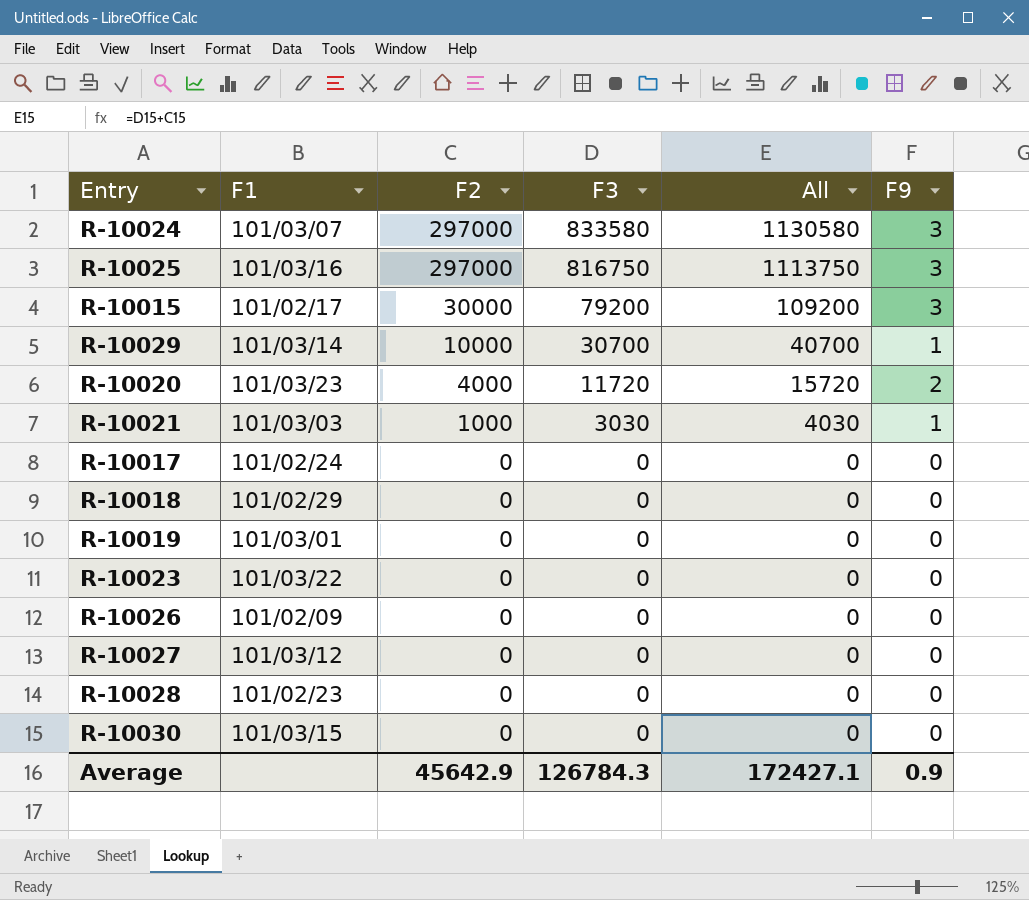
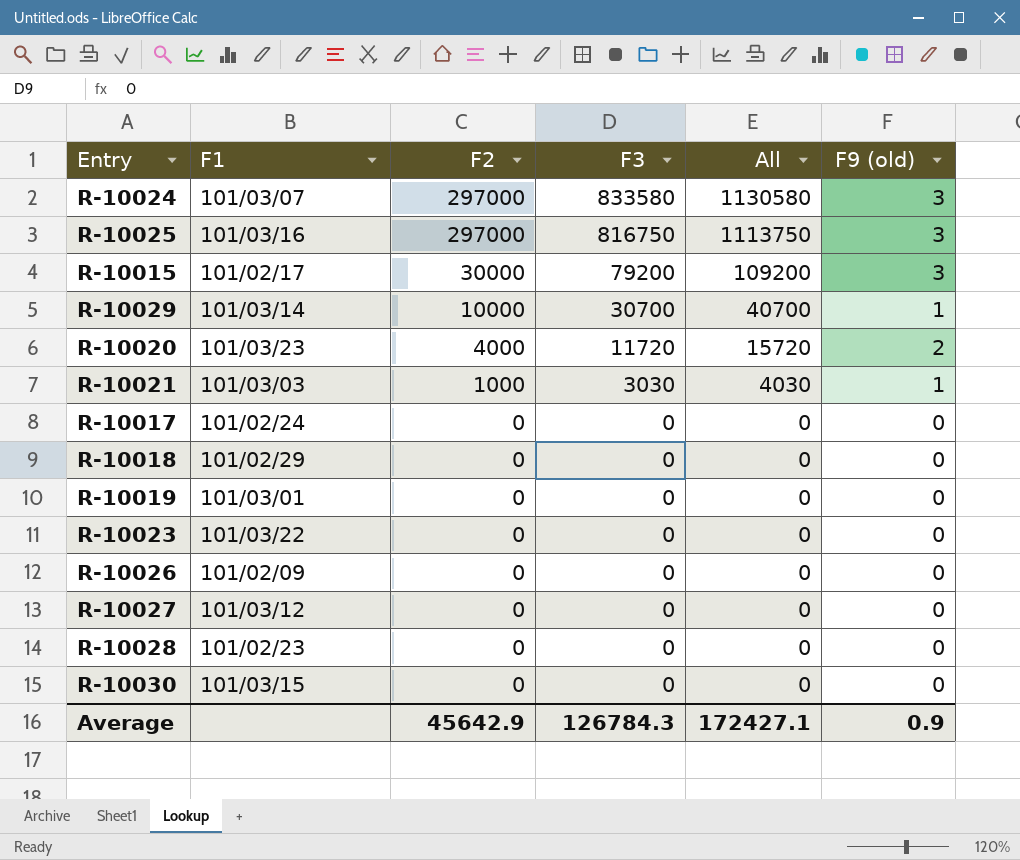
column name: F9 -> F9 (old)

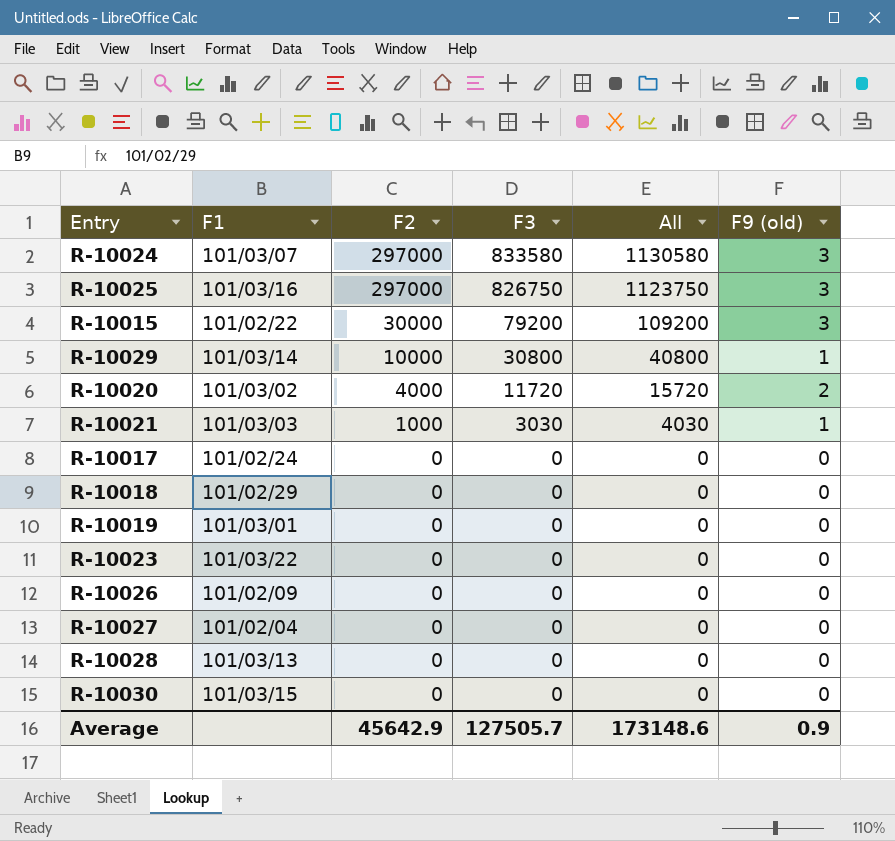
R-10025 | F3: 816750 -> 826750
R-10025 | All: 1113750 -> 1123750
R-10015 | F1: 101/02/17 -> 101/02/22
R-10029 | F3: 30700 -> 30800
R-10029 | All: 40700 -> 40800
R-10020 | F1: 101/03/23 -> 101/03/02
R-10027 | F1: 101/03/12 -> 101/02/04
R-10028 | F1: 101/02/23 -> 101/03/13
Average | F3: 126784.3 -> 127505.7
Average | All: 172427.1 -> 173148.6

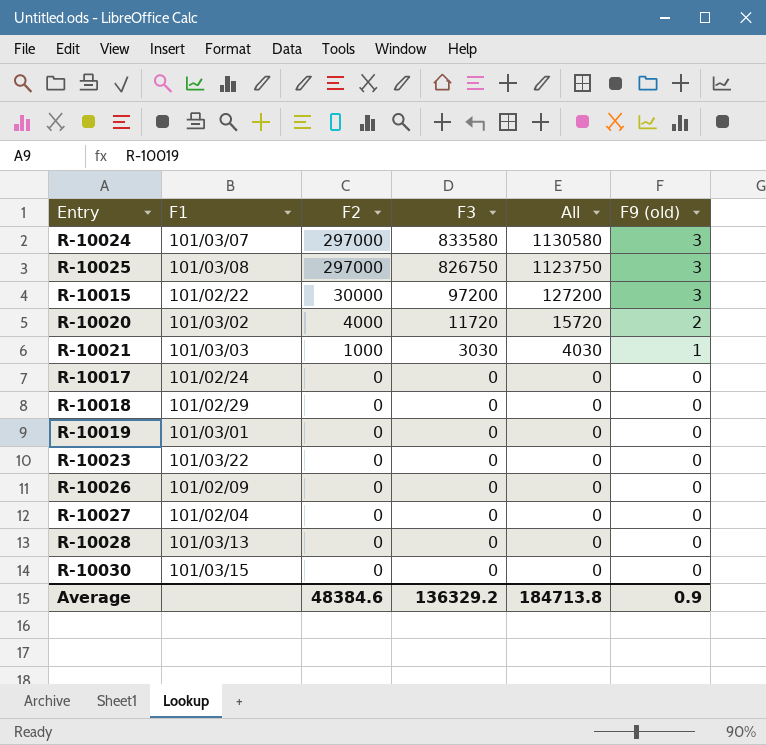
row R-10029: 101/03/14 | 10000 | 30800 | 40800 | 1 -> none
R-10025 | F1: 101/03/16 -> 101/03/08
R-10015 | F3: 79200 -> 97200
R-10015 | All: 109200 -> 127200
Average | F2: 45642.9 -> 48384.6
Average | F3: 127505.7 -> 136329.2
Average | All: 173148.6 -> 184713.8

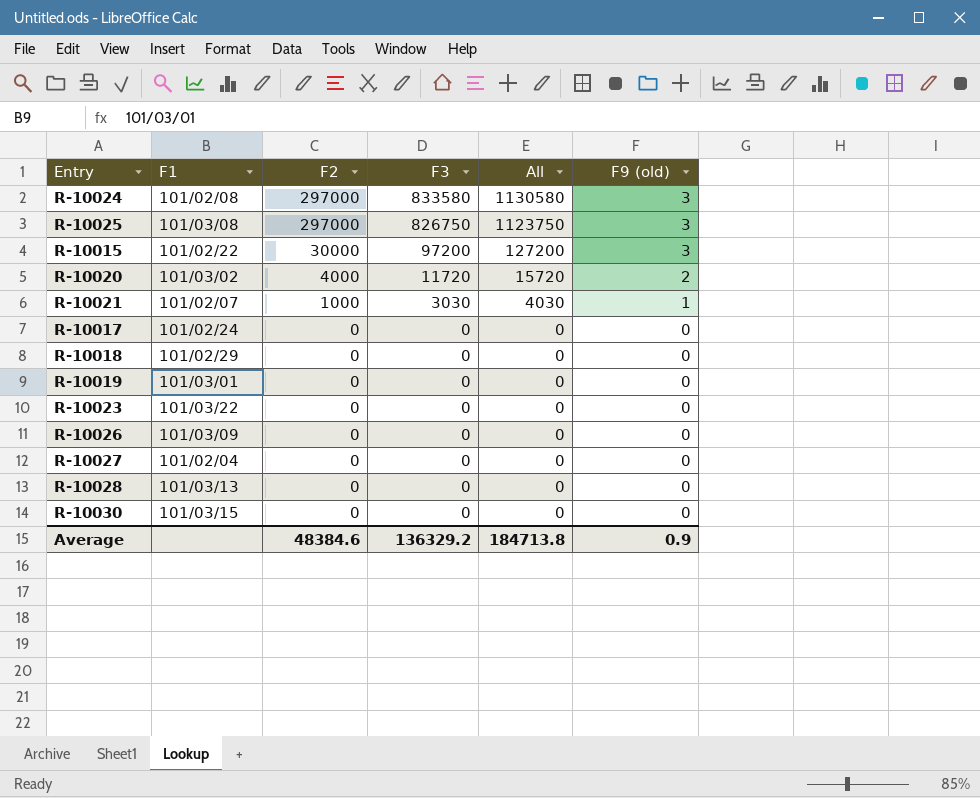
R-10024 | F1: 101/03/07 -> 101/02/08
R-10021 | F1: 101/03/03 -> 101/02/07
R-10026 | F1: 101/02/09 -> 101/03/09

